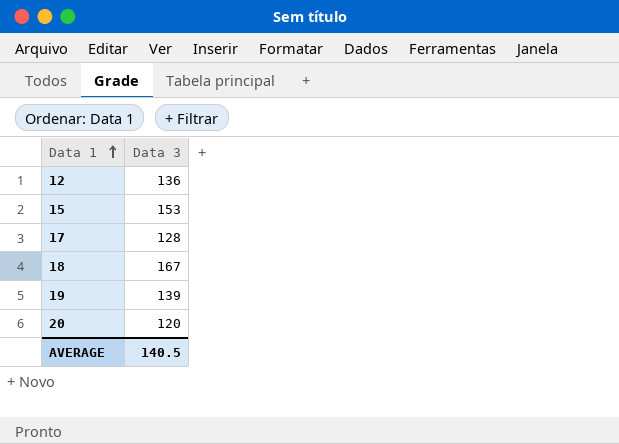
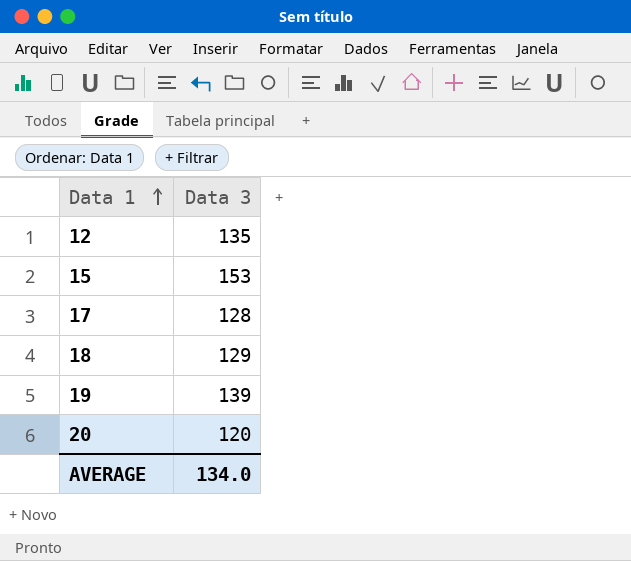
12 | Data 3: 136 -> 135
18 | Data 3: 167 -> 129
AVERAGE | Data 3: 140.5 -> 134.0

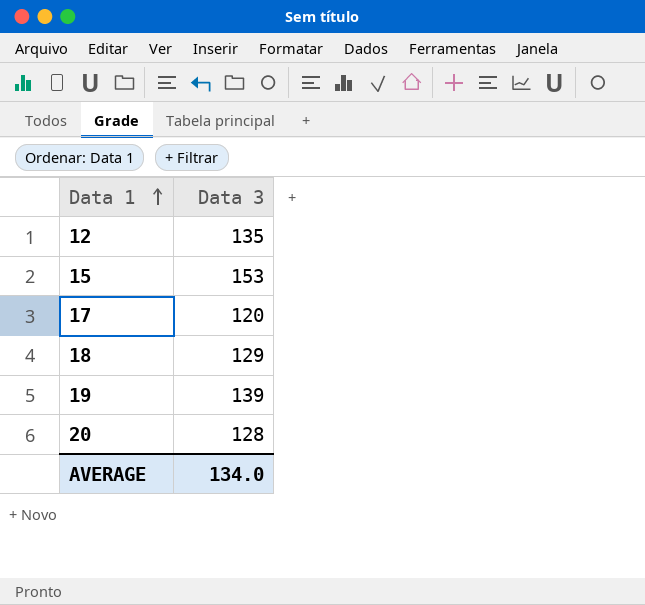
17 | Data 3: 128 -> 120
20 | Data 3: 120 -> 128

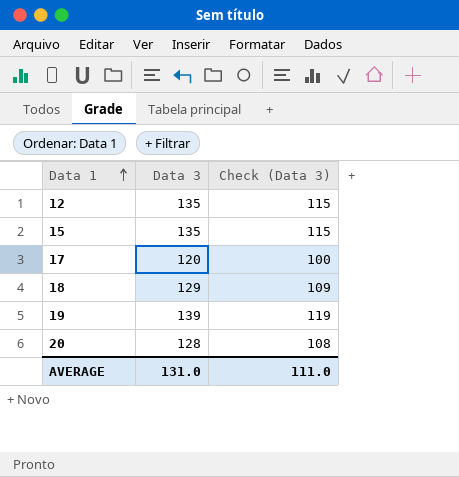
column Check (Data 3) | formula: none -> [Data 3] - 20
15 | Data 3: 153 -> 135
AVERAGE | Data 3: 134.0 -> 131.0

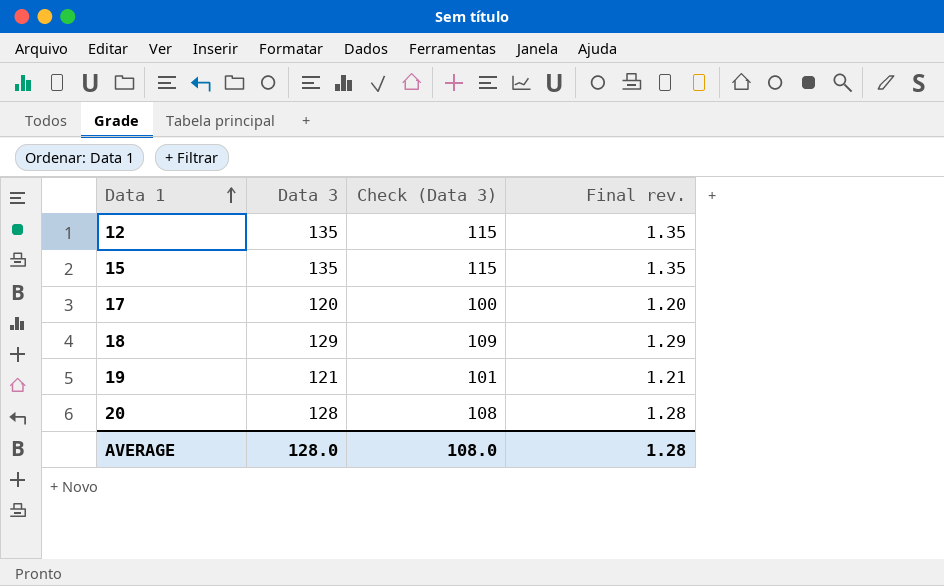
column Final rev. | formula: none -> [Data 3] * 0.01
19 | Data 3: 139 -> 121
19 | Check (Data 3): 119 -> 101
AVERAGE | Data 3: 131.0 -> 128.0
AVERAGE | Check (Data 3): 111.0 -> 108.0

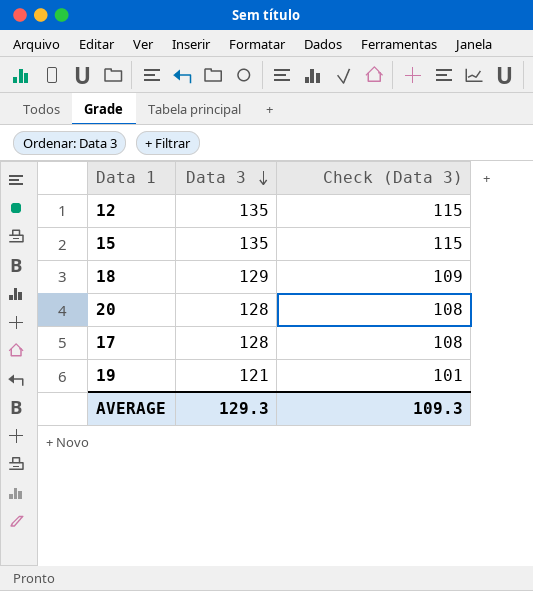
row order: Data 1 ascending -> Data 3 descending
column Final rev. | formula: [Data 3] * 0.01 -> none
17 | Data 3: 120 -> 128
17 | Check (Data 3): 100 -> 108
AVERAGE | Data 3: 128.0 -> 129.3
AVERAGE | Check (Data 3): 108.0 -> 109.3

